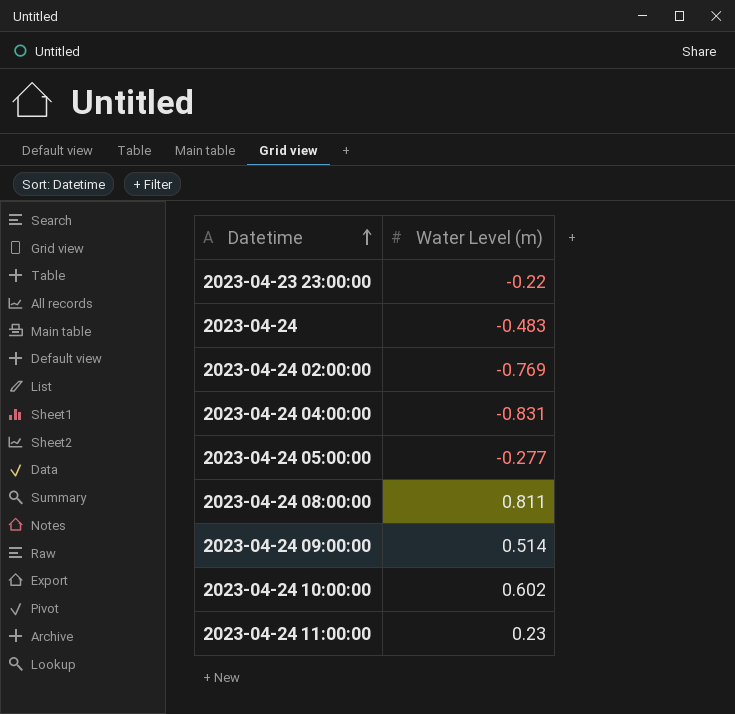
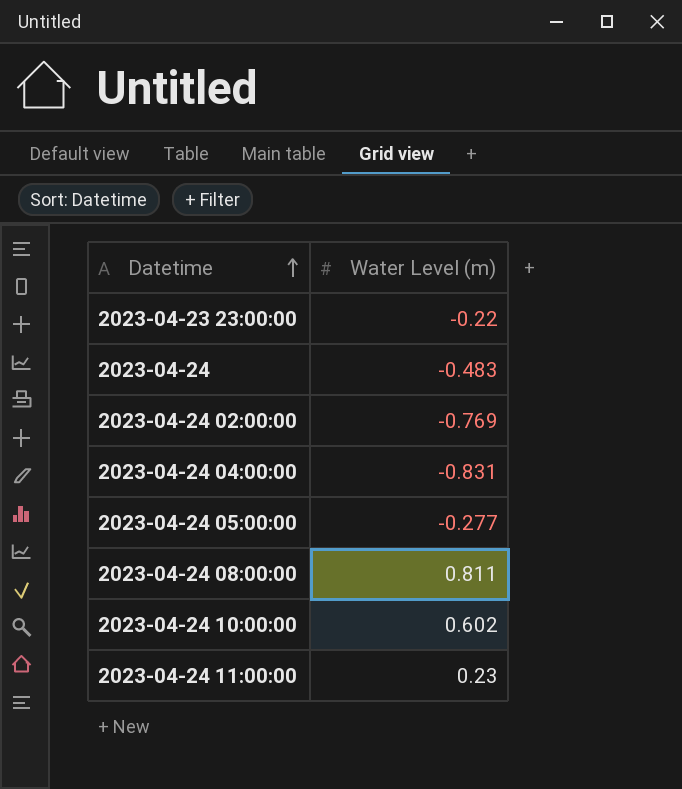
row 2023-04-24 09:00:00: 0.514 -> none

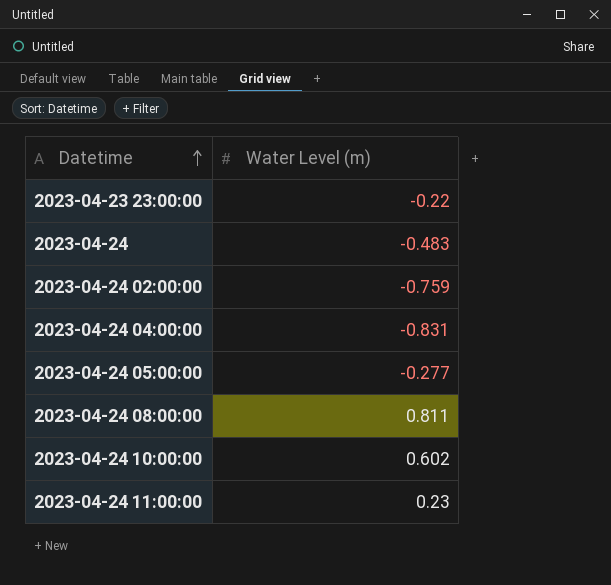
2023-04-24 02:00:00 | Water Level (m): -0.769 -> -0.759

